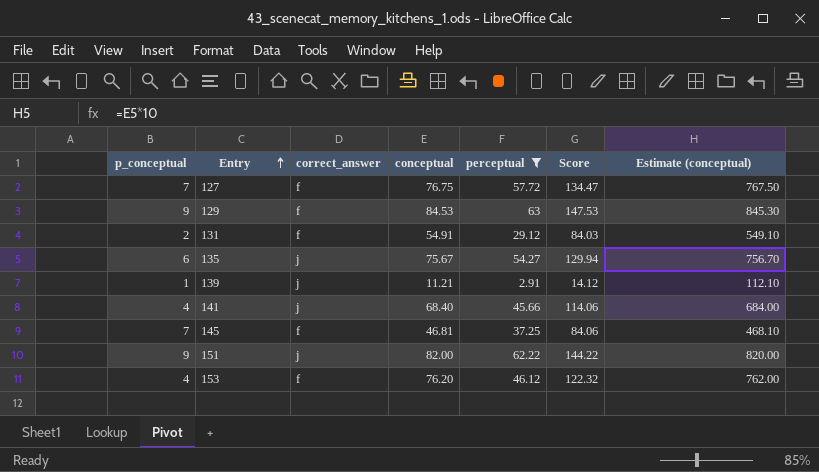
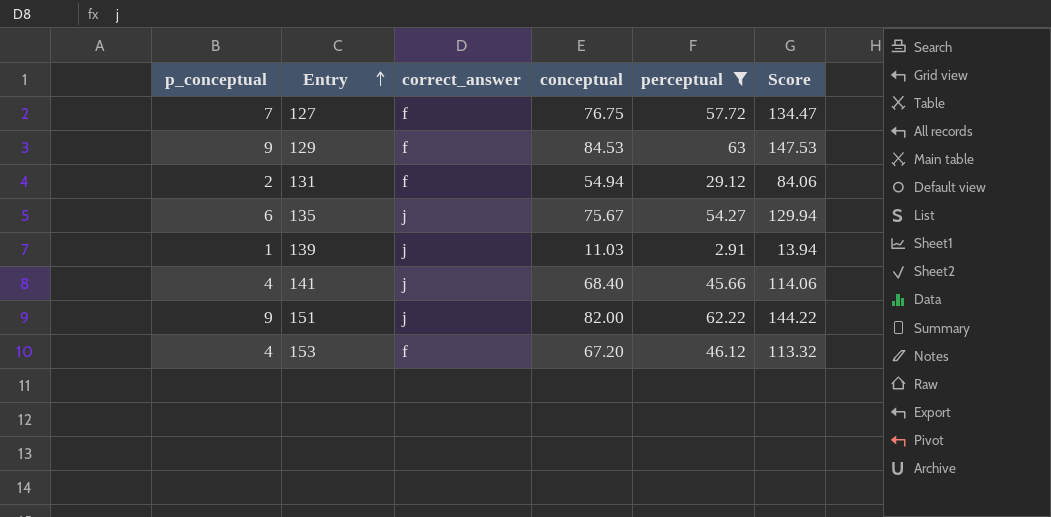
column Estimate (conceptual) | formula: [conceptual] * 10 -> none
row 145: 7 | f | 46.81 | 37.25 | 84.06 | 468.10 -> none
131 | conceptual: 54.91 -> 54.94
131 | Score: 84.03 -> 84.06
139 | conceptual: 11.21 -> 11.03
139 | Score: 14.12 -> 13.94
153 | conceptual: 76.20 -> 67.20
153 | Score: 122.32 -> 113.32

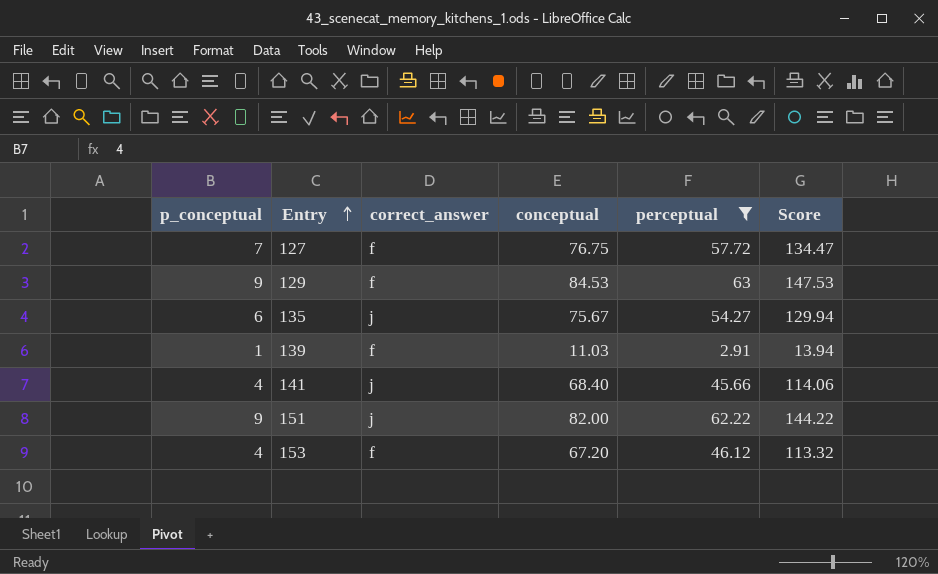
row 131: 2 | f | 54.94 | 29.12 | 84.06 -> none
139 | correct_answer: j -> f

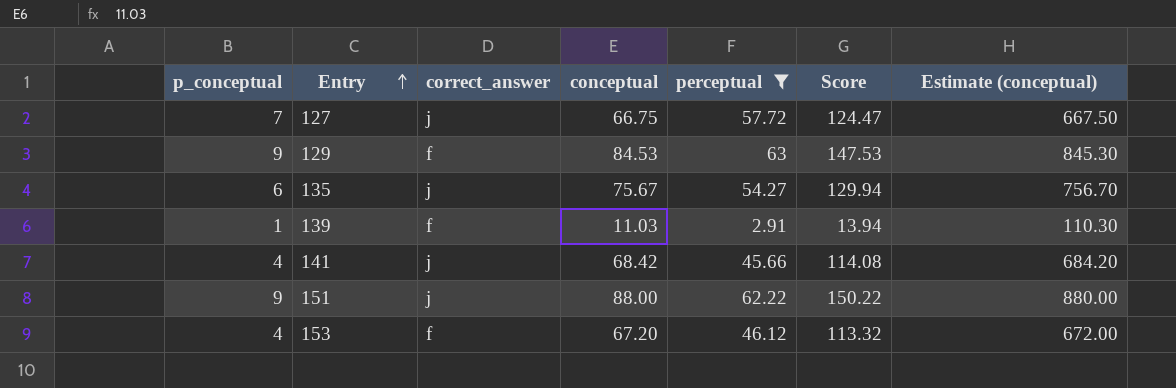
column Estimate (conceptual) | formula: none -> [conceptual] * 10
127 | correct_answer: f -> j
127 | conceptual: 76.75 -> 66.75
127 | Score: 134.47 -> 124.47
141 | conceptual: 68.40 -> 68.42
141 | Score: 114.06 -> 114.08
151 | conceptual: 82.00 -> 88.00
151 | Score: 144.22 -> 150.22

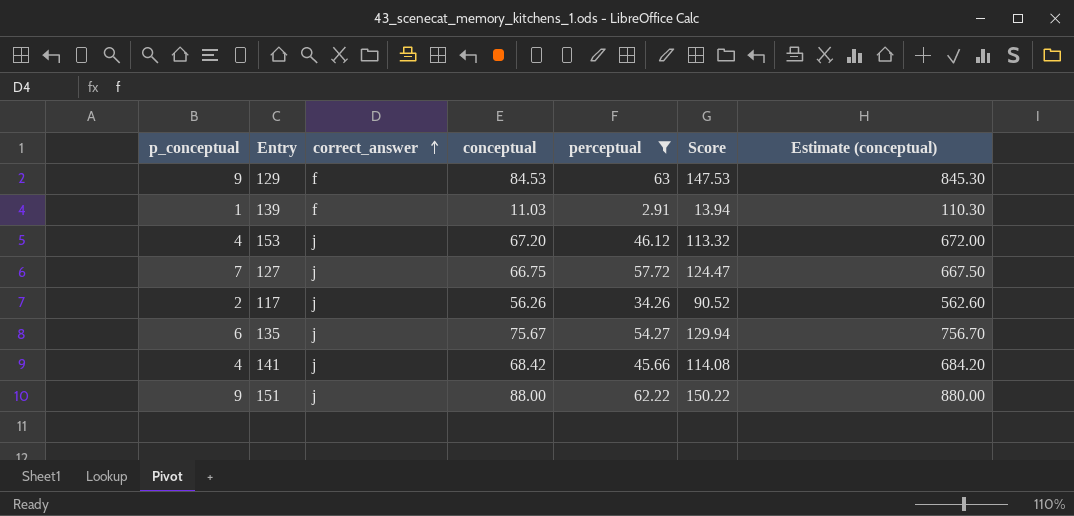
row order: Entry ascending -> correct_answer ascending
153 | correct_answer: f -> j
row 117: none -> 2 | j | 56.26 | 34.26 | 90.52 | 562.60

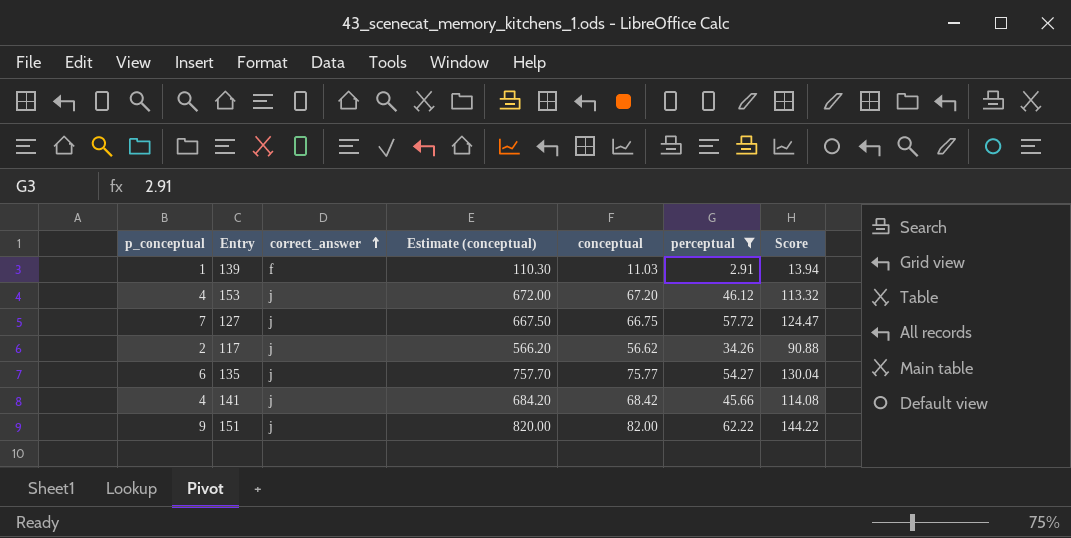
column Estimate (conceptual) | position: 7 -> 4
row 129: 9 | f | 84.53 | 63 | 147.53 | 845.30 -> none
117 | Estimate (conceptual): 562.60 -> 566.20
117 | conceptual: 56.26 -> 56.62
117 | Score: 90.52 -> 90.88
135 | Estimate (conceptual): 756.70 -> 757.70
135 | conceptual: 75.67 -> 75.77
135 | Score: 129.94 -> 130.04
151 | Estimate (conceptual): 880.00 -> 820.00
151 | conceptual: 88.00 -> 82.00
151 | Score: 150.22 -> 144.22

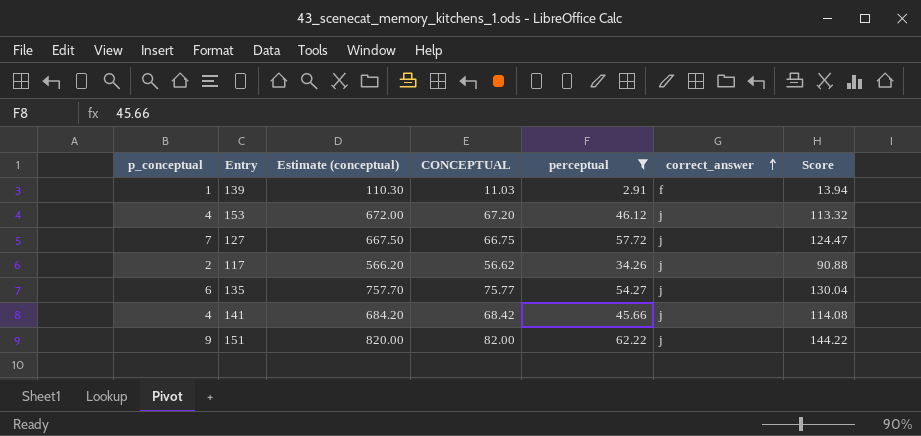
column name: conceptual -> CONCEPTUAL
column correct_answer | position: 3 -> 6

